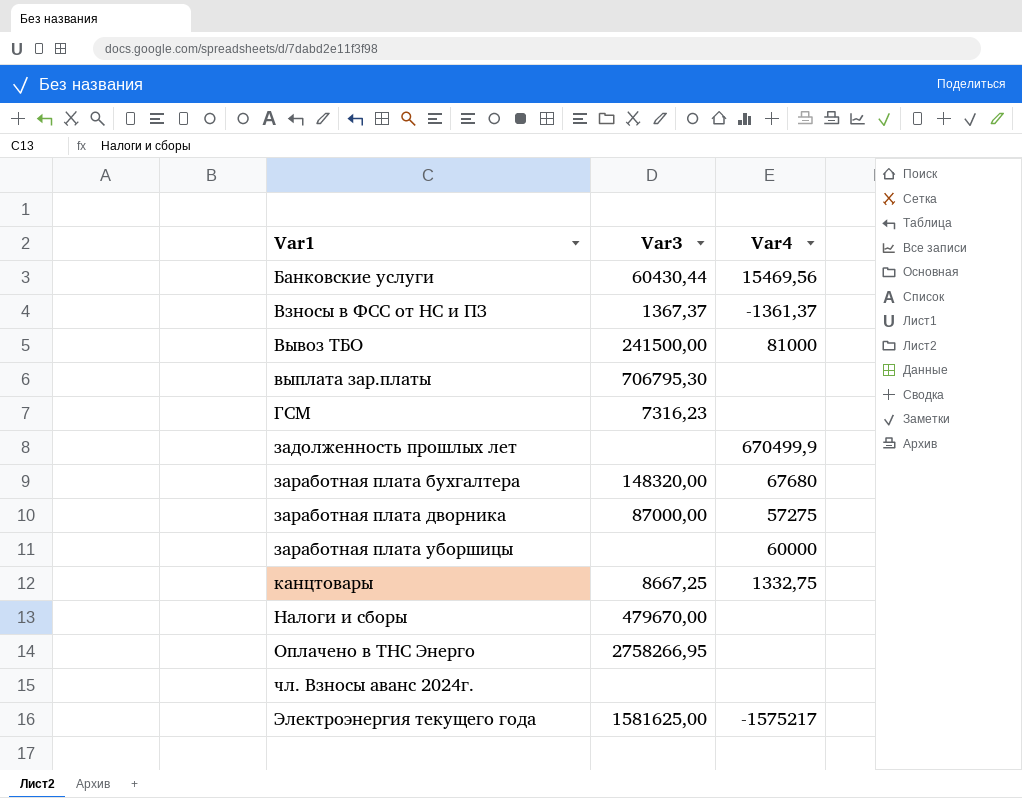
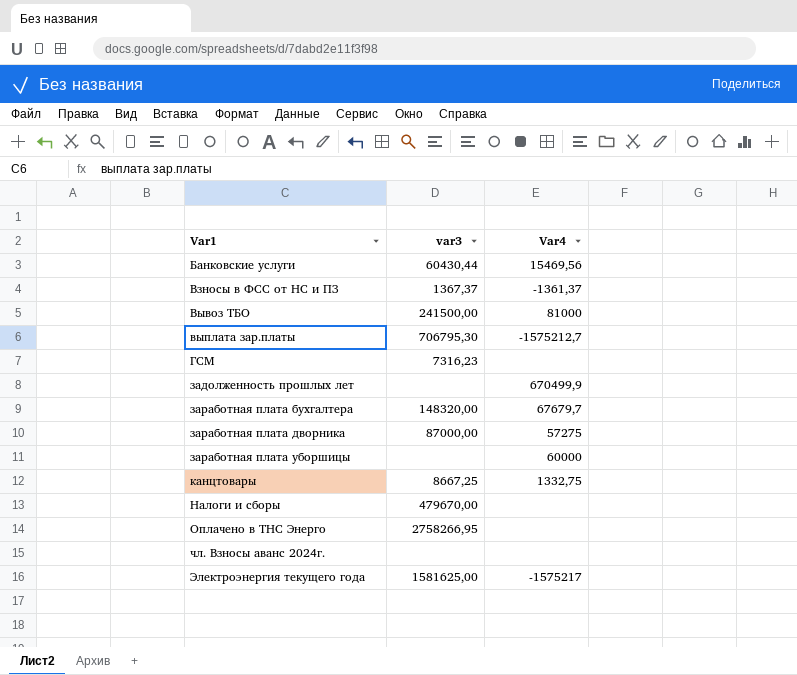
column name: Var3 -> var3
выплата зар.платы | Var4: none -> -1575212,7
заработная плата бухгалтера | Var4: 67680 -> 67679,7

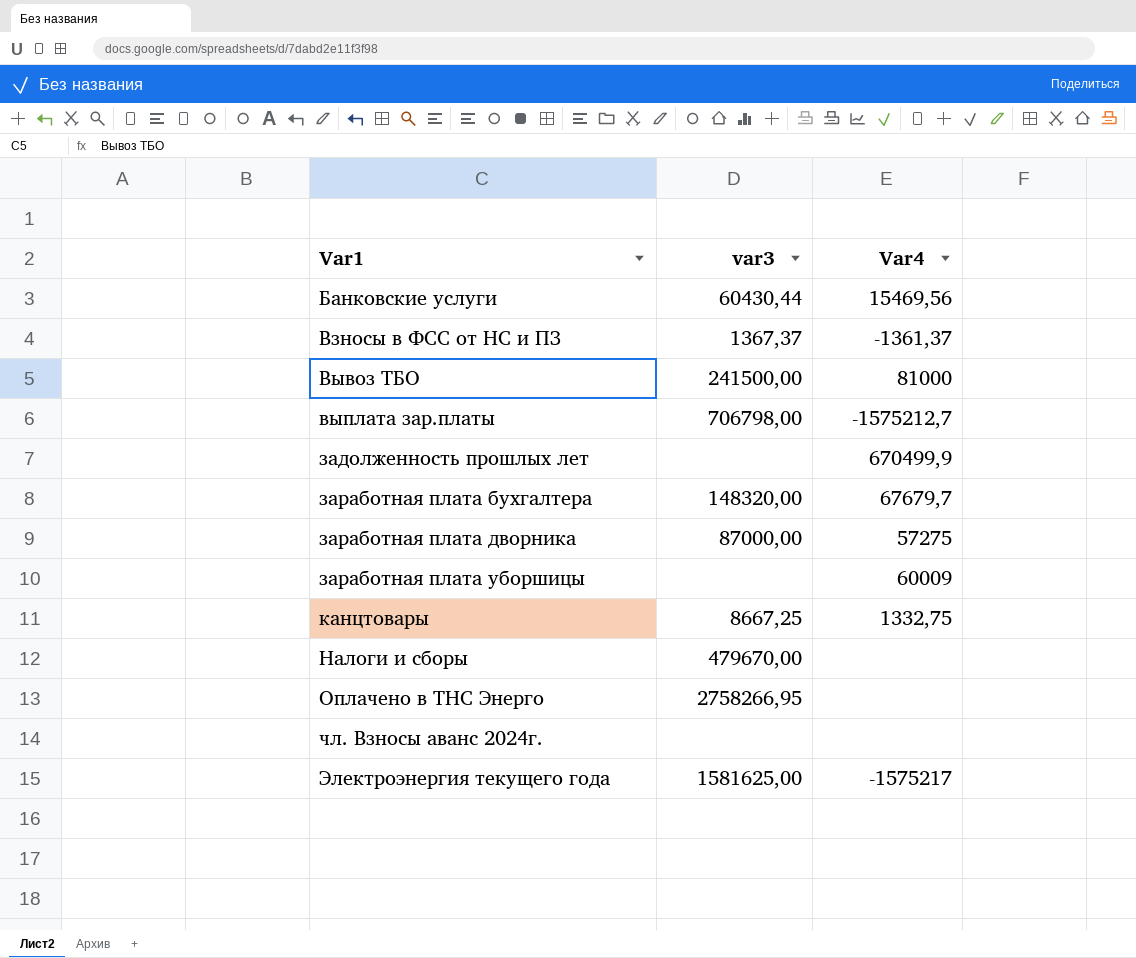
row ГСМ: 7316,23 | none -> none
выплата зар.платы | var3: 706795,30 -> 706798,00
заработная плата уборшицы | Var4: 60000 -> 60009

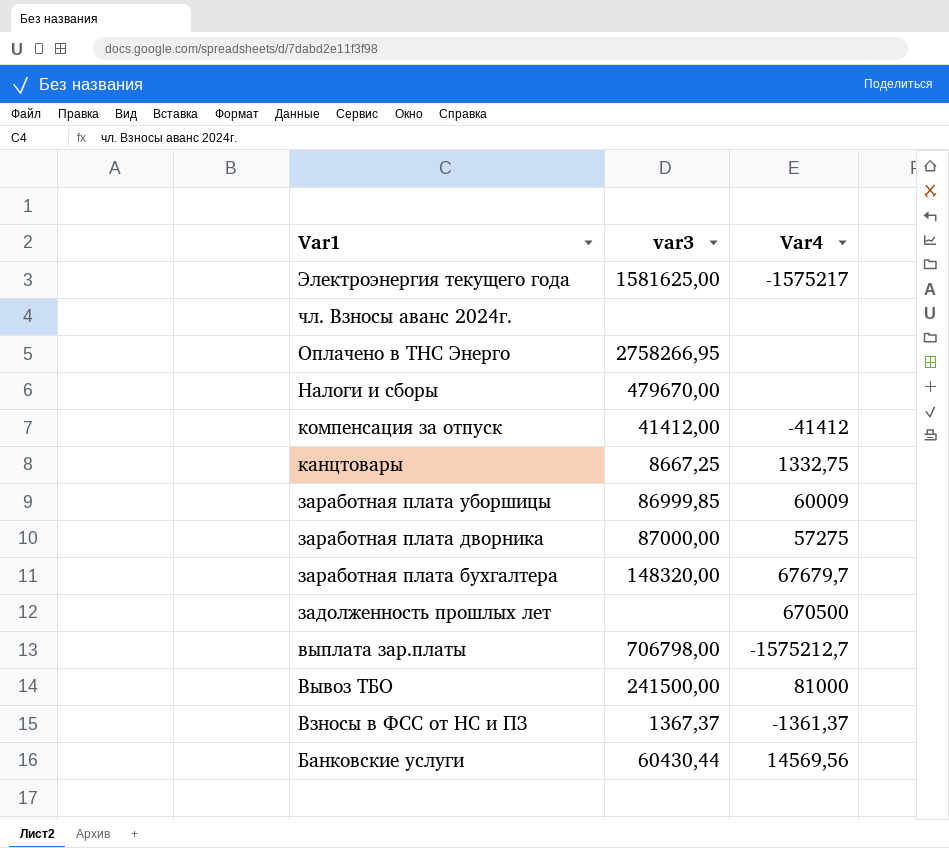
row order: Var1 ascending -> Var1 descending
row компенсация за отпуск: none -> 41412,00 | -41412
заработная плата уборшицы | var3: none -> 86999,85
задолженность прошлых лет | Var4: 670499,9 -> 670500
Банковские услуги | Var4: 15469,56 -> 14569,56

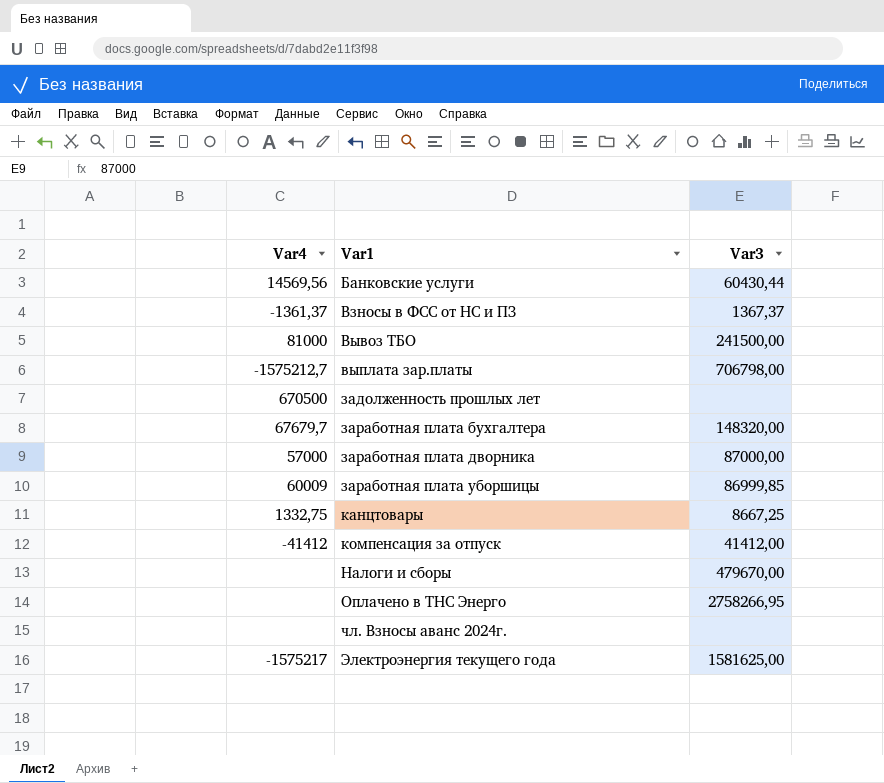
row order: Var1 descending -> Var1 ascending
column Var4 | position: 3 -> 1
column name: var3 -> Var3
заработная плата дворника | Var4: 57275 -> 57000

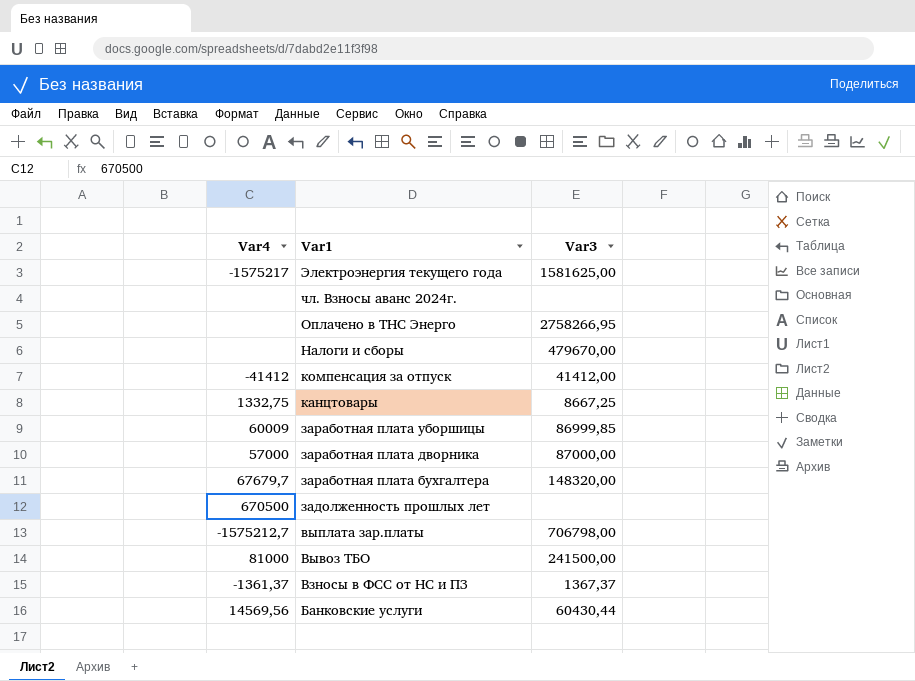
row order: Var1 ascending -> Var1 descending

